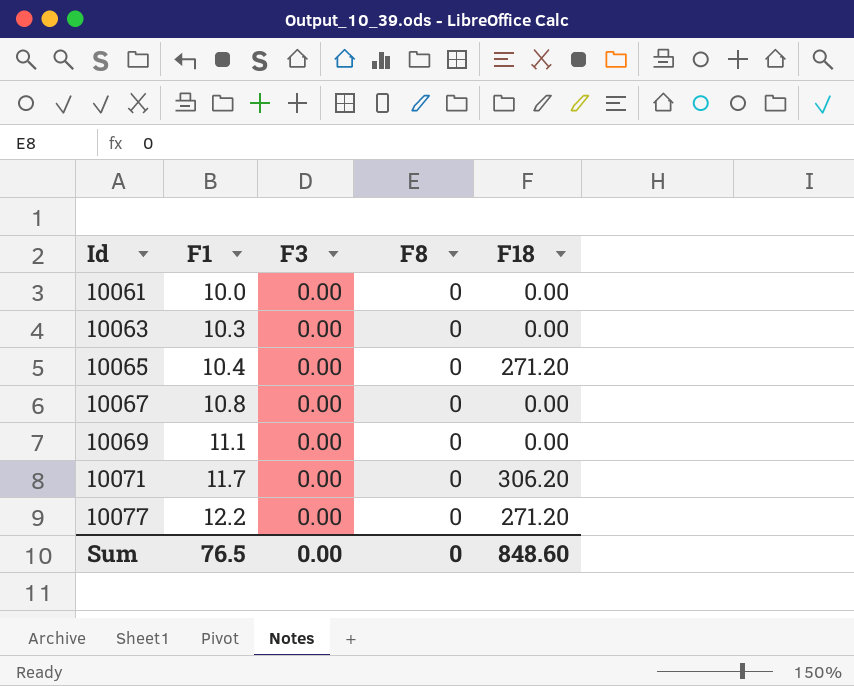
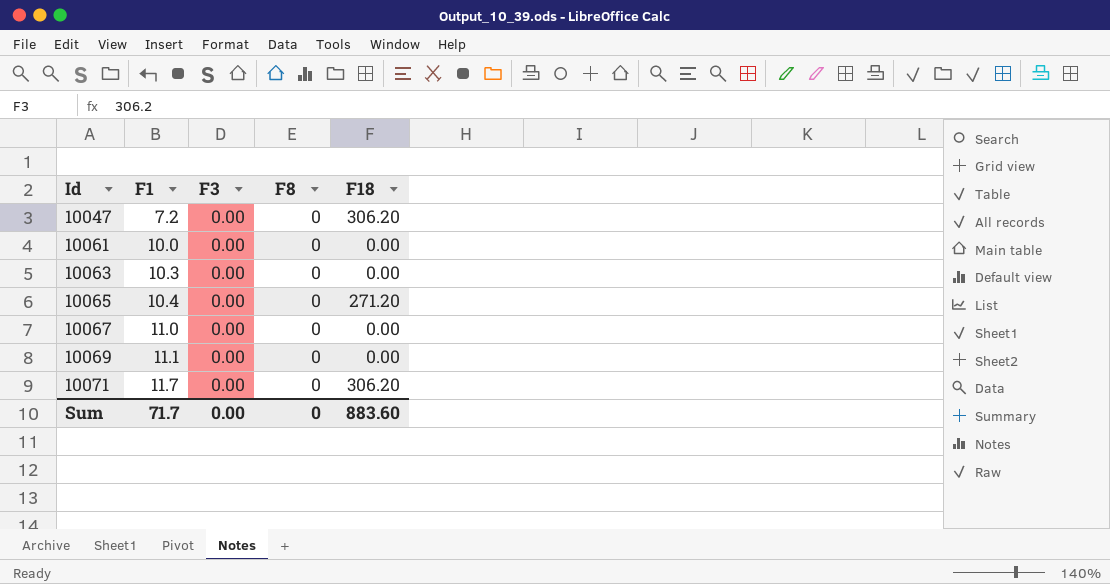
row 10077: 12.2 | 0.00 | 0 | 271.20 -> none
row 10047: none -> 7.2 | 0.00 | 0 | 306.20
10067 | F1: 10.8 -> 11.0
Sum | F1: 76.5 -> 71.7
Sum | F18: 848.60 -> 883.60

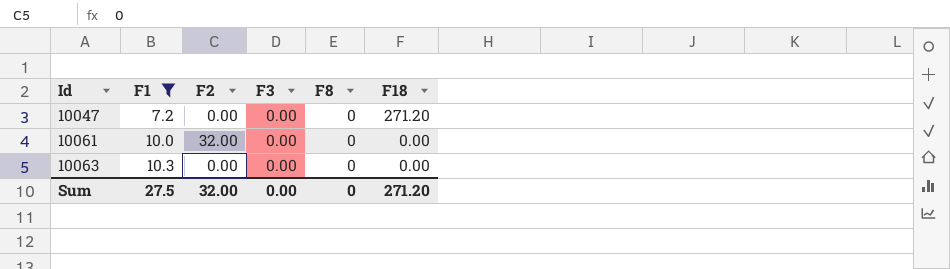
filter: none -> F1 <= 10.3
column F2 | position: none -> 3
10047 | F18: 306.20 -> 271.20
Sum | F1: 71.7 -> 27.5
Sum | F18: 883.60 -> 271.20

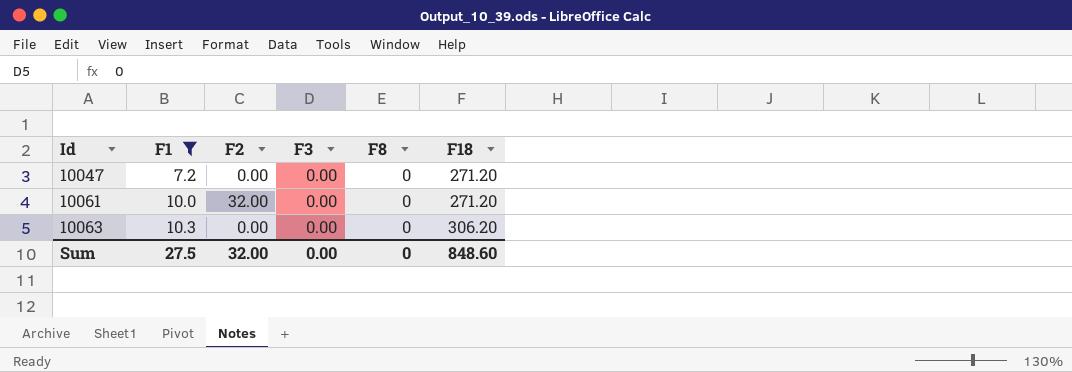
10061 | F18: 0.00 -> 271.20
10063 | F18: 0.00 -> 306.20
Sum | F18: 271.20 -> 848.60

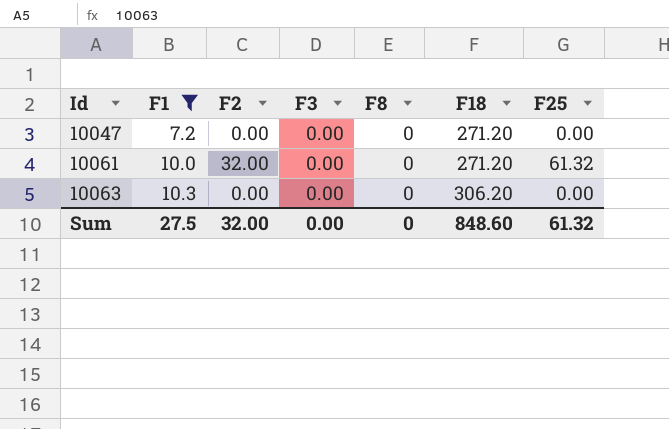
column F25 | position: none -> 7

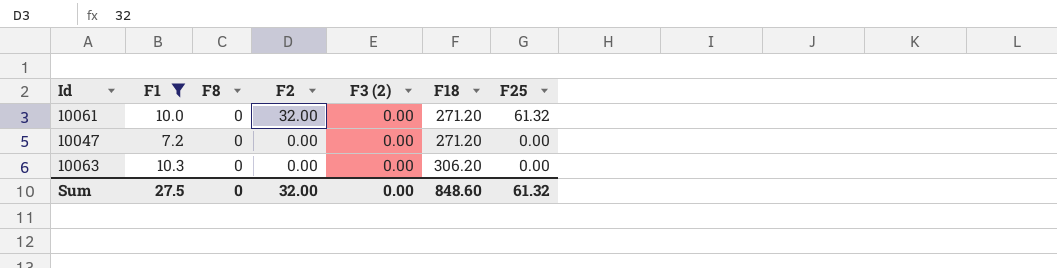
row order: Id ascending -> F2 descending
column F8 | position: 5 -> 3
column name: F3 -> F3 (2)

